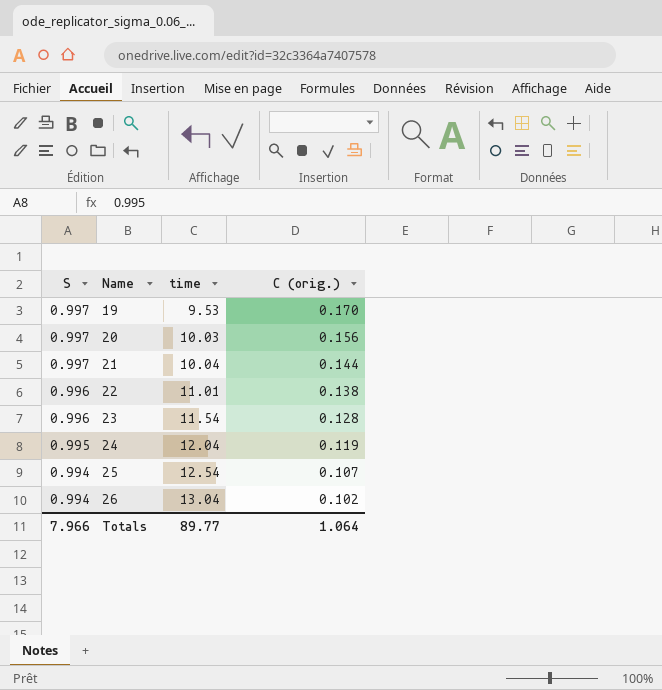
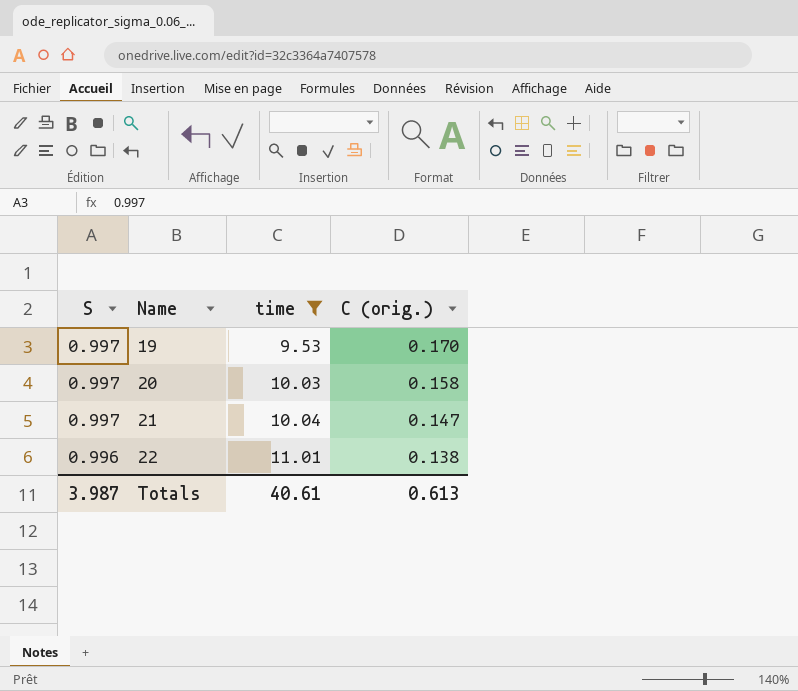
filter: none -> time <= 11.01
20 | C (orig.): 0.156 -> 0.158
21 | C (orig.): 0.144 -> 0.147
Totals | S: 7.966 -> 3.987
Totals | time: 89.77 -> 40.61
Totals | C (orig.): 1.064 -> 0.613

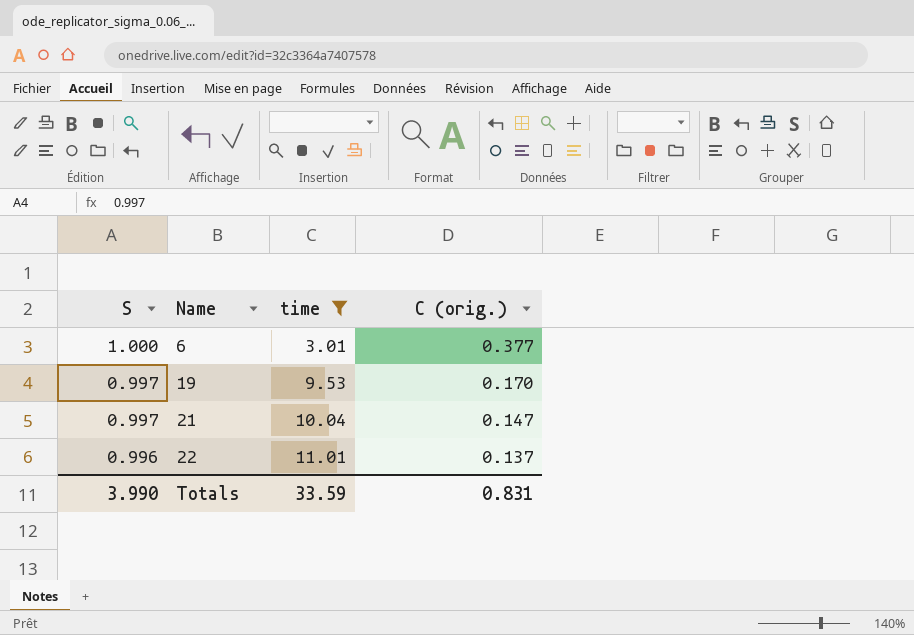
row 20: 0.997 | 10.03 | 0.158 -> none
row 6: none -> 1.000 | 3.01 | 0.377
22 | C (orig.): 0.138 -> 0.137
Totals | S: 3.987 -> 3.990
Totals | time: 40.61 -> 33.59
Totals | C (orig.): 0.613 -> 0.831

